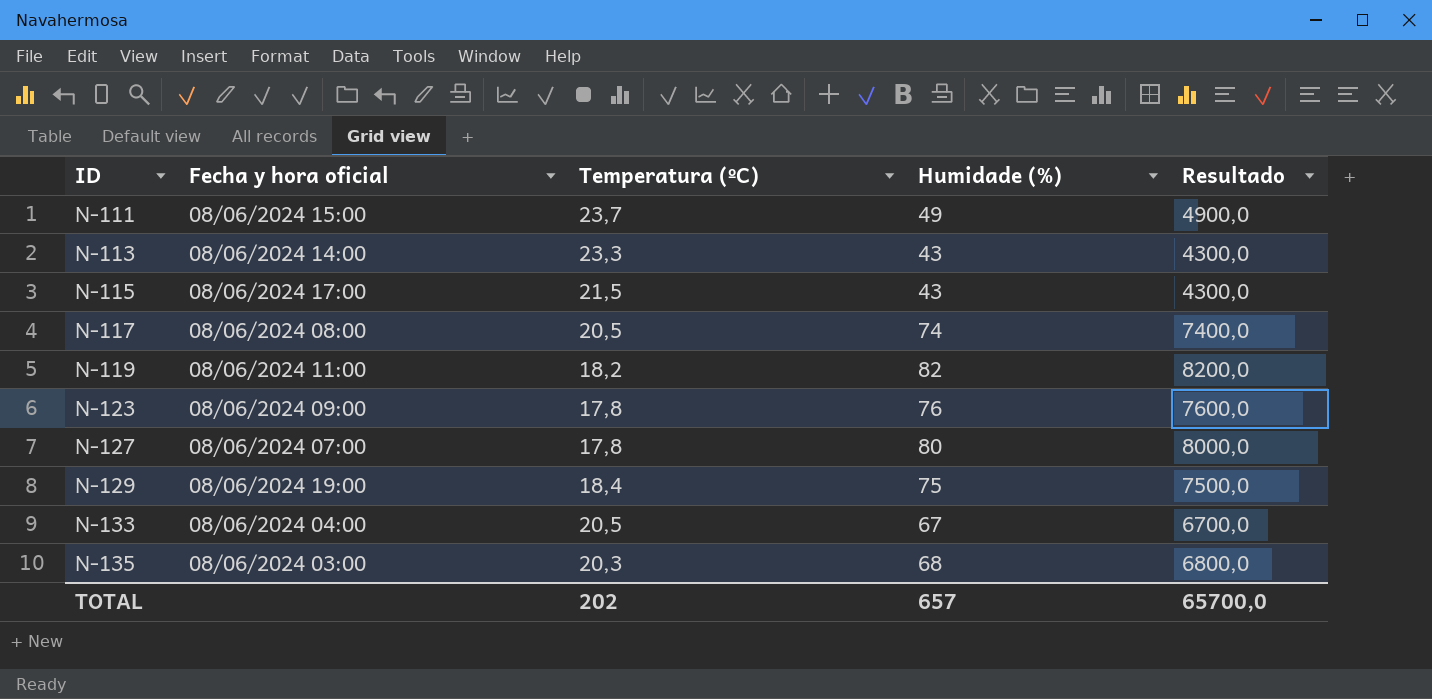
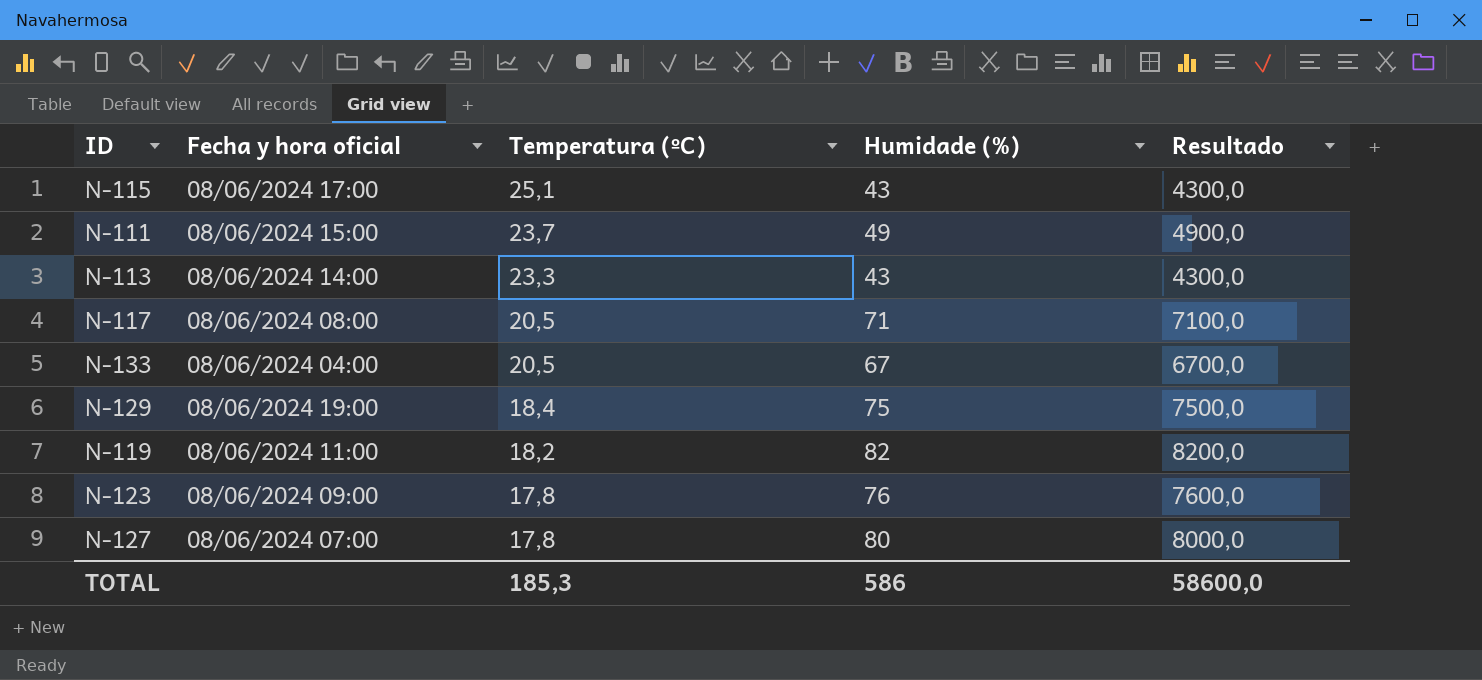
row order: ID ascending -> Temperatura (ºC) descending
row N-135: 08/06/2024 03:00 | 20,3 | 68 | 6800,0 -> none
N-115 | Temperatura (ºC): 21,5 -> 25,1
N-117 | Humidade (%): 74 -> 71
N-117 | Resultado: 7400,0 -> 7100,0
TOTAL | Temperatura (ºC): 202 -> 185,3
TOTAL | Humidade (%): 657 -> 586
TOTAL | Resultado: 65700,0 -> 58600,0

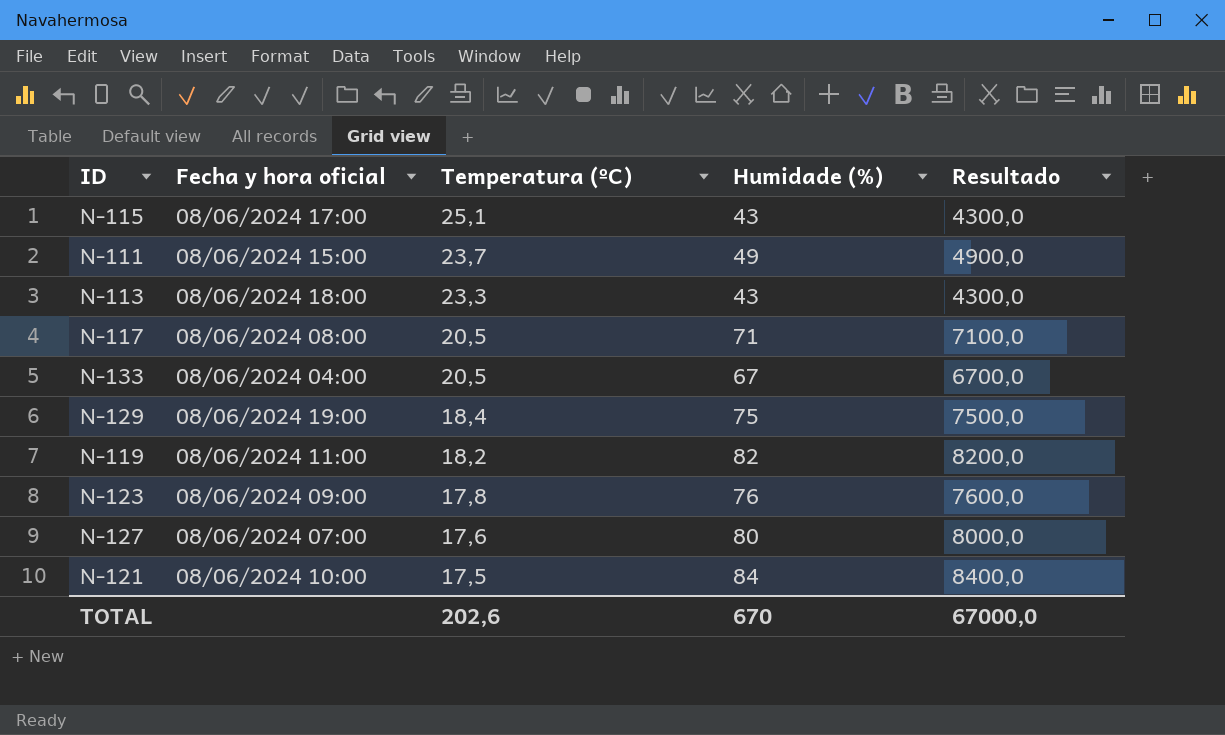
N-113 | Fecha y hora oficial: 08/06/2024 14:00 -> 08/06/2024 18:00
N-127 | Temperatura (ºC): 17,8 -> 17,6
row N-121: none -> 08/06/2024 10:00 | 17,5 | 84 | 8400,0
TOTAL | Temperatura (ºC): 185,3 -> 202,6
TOTAL | Humidade (%): 586 -> 670
TOTAL | Resultado: 58600,0 -> 67000,0

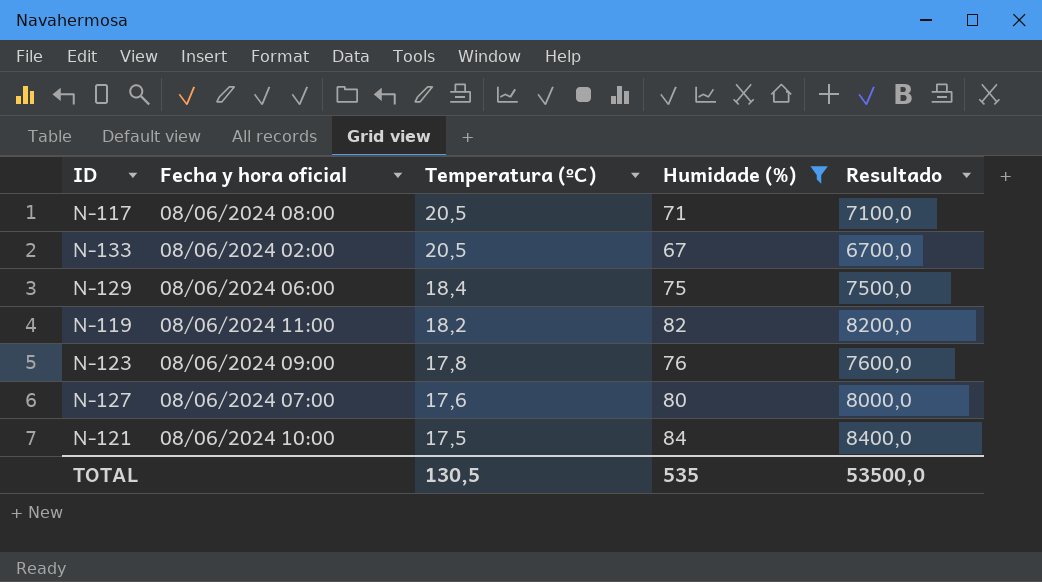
filter: none -> Humidade (%) >= 67
N-133 | Fecha y hora oficial: 08/06/2024 04:00 -> 08/06/2024 02:00
N-129 | Fecha y hora oficial: 08/06/2024 19:00 -> 08/06/2024 06:00
TOTAL | Temperatura (ºC): 202,6 -> 130,5
TOTAL | Humidade (%): 670 -> 535
TOTAL | Resultado: 67000,0 -> 53500,0

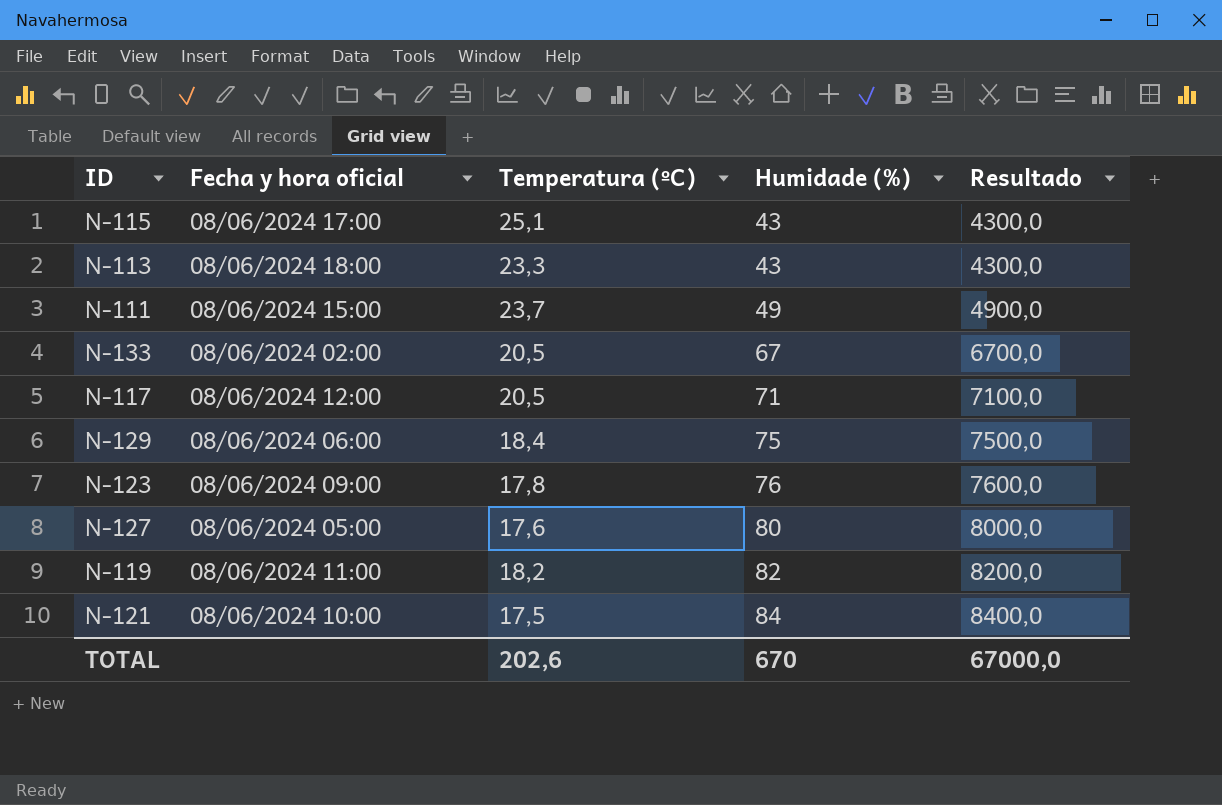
filter: Humidade (%) >= 67 -> none
row order: Temperatura (ºC) descending -> Humidade (%) ascending
N-117 | Fecha y hora oficial: 08/06/2024 08:00 -> 08/06/2024 12:00
N-127 | Fecha y hora oficial: 08/06/2024 07:00 -> 08/06/2024 05:00
TOTAL | Temperatura (ºC): 130,5 -> 202,6
TOTAL | Humidade (%): 535 -> 670
TOTAL | Resultado: 53500,0 -> 67000,0

